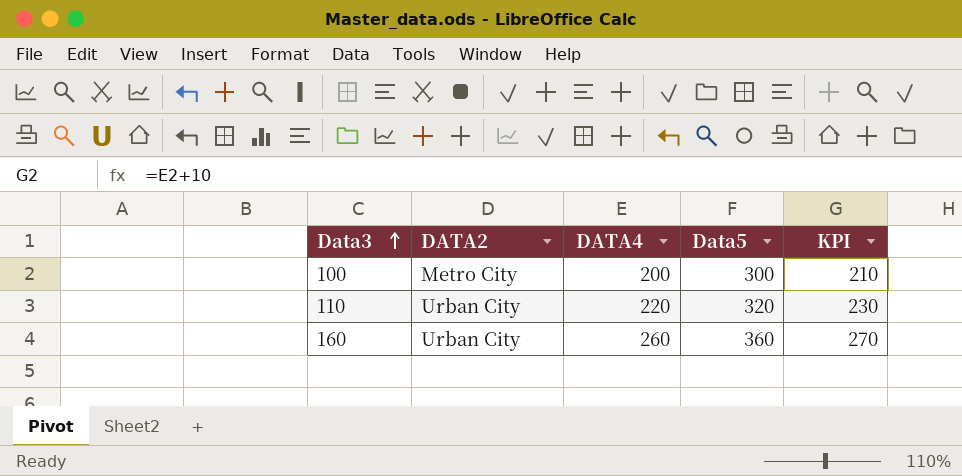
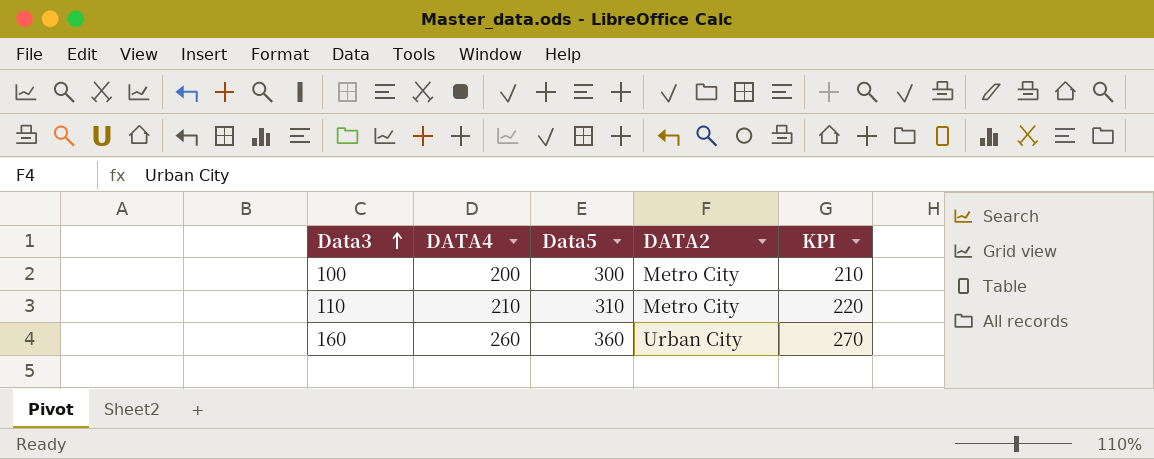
column DATA2 | position: 2 -> 4
110 | DATA4: 220 -> 210
110 | Data5: 320 -> 310
110 | DATA2: Urban City -> Metro City
110 | KPI: 230 -> 220

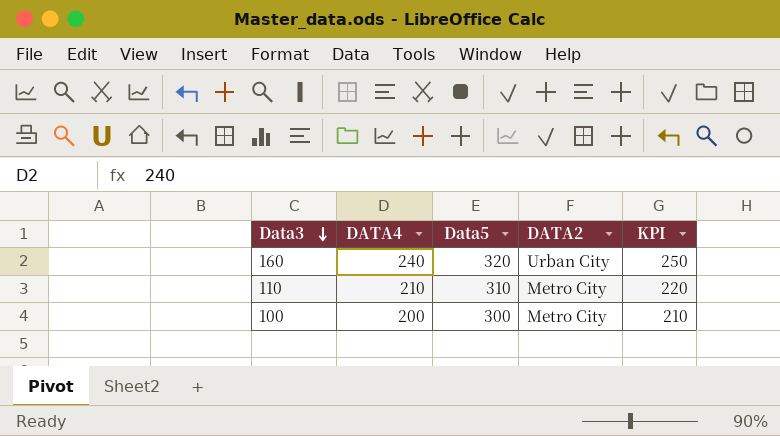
row order: Data3 ascending -> Data3 descending
160 | DATA4: 260 -> 240
160 | Data5: 360 -> 320
160 | KPI: 270 -> 250

